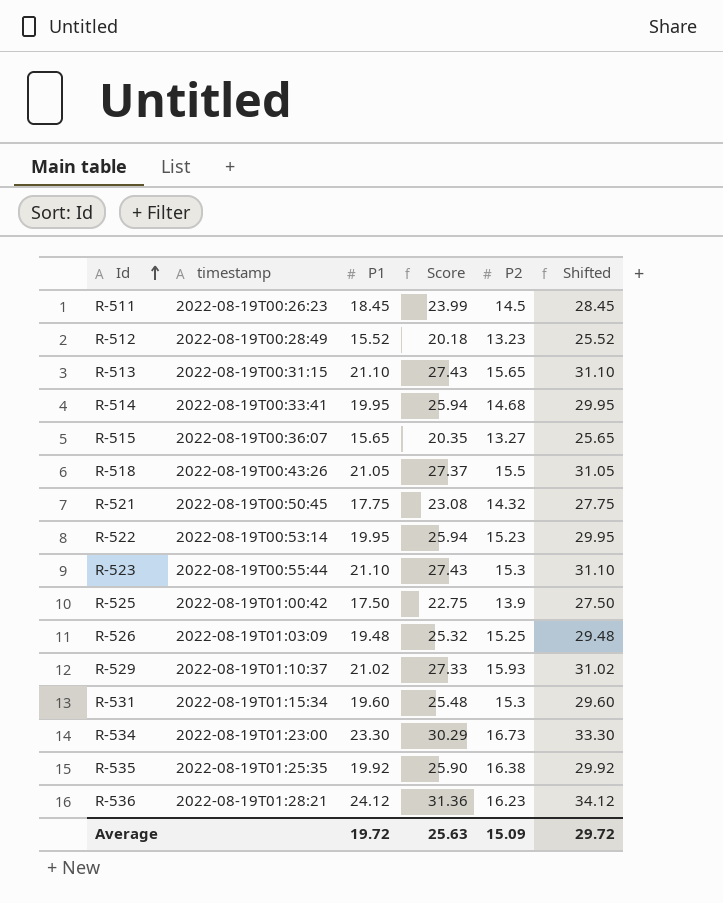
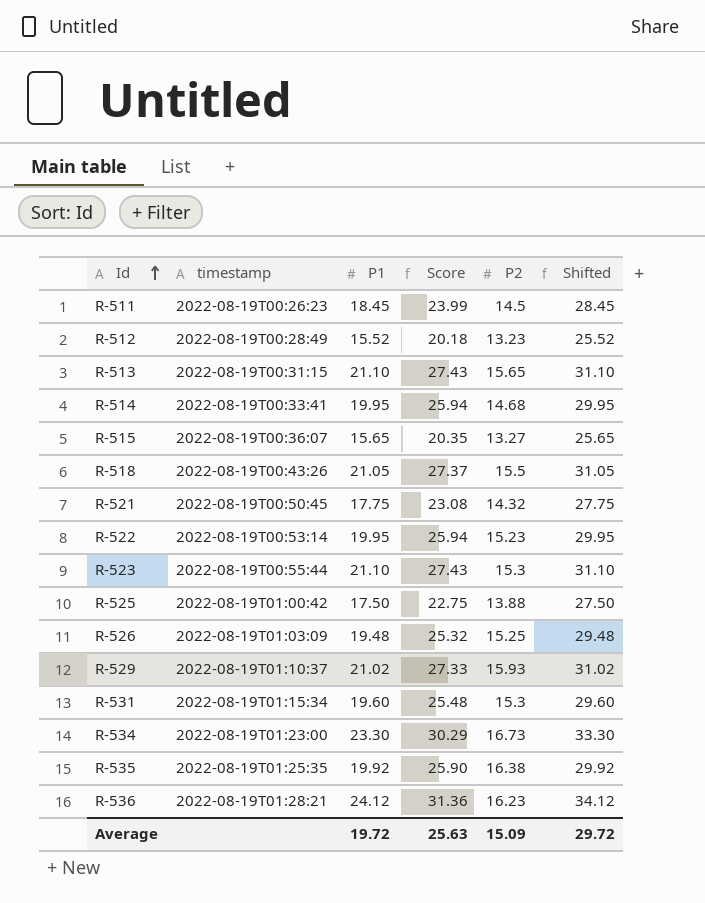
R-525 | P2: 13.9 -> 13.88

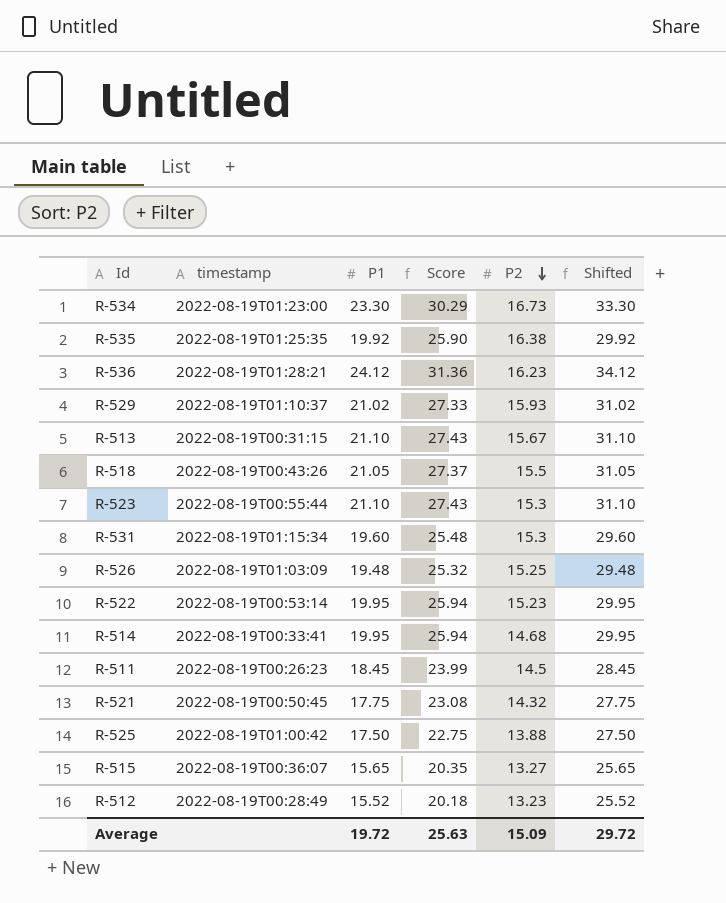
row order: Id ascending -> P2 descending
R-513 | P2: 15.65 -> 15.67

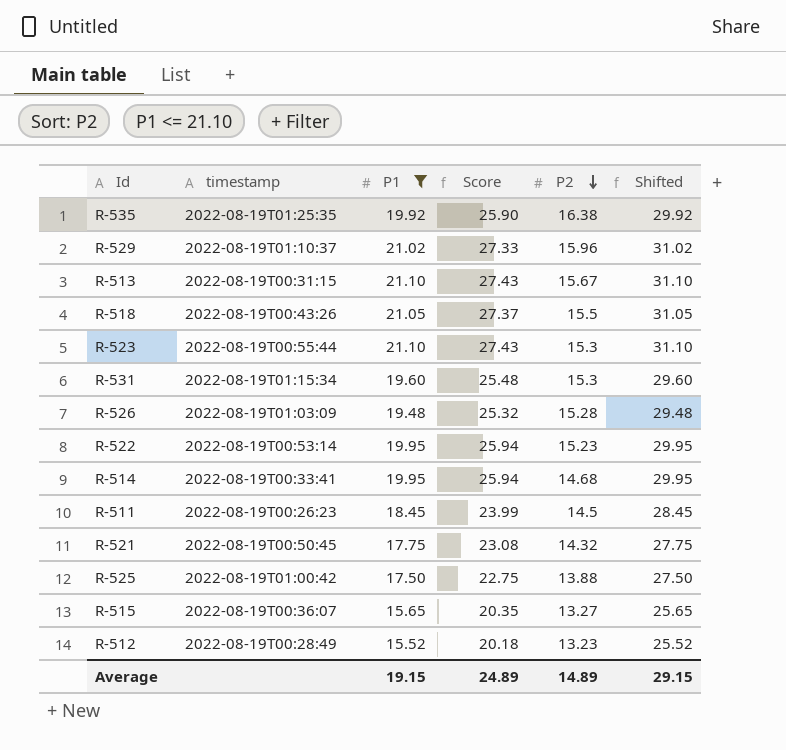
filter: none -> P1 <= 21.10
R-529 | P2: 15.93 -> 15.96
R-526 | P2: 15.25 -> 15.28
Average | P1: 19.72 -> 19.15
Average | Score: 25.63 -> 24.89
Average | P2: 15.09 -> 14.89
Average | Shifted: 29.72 -> 29.15

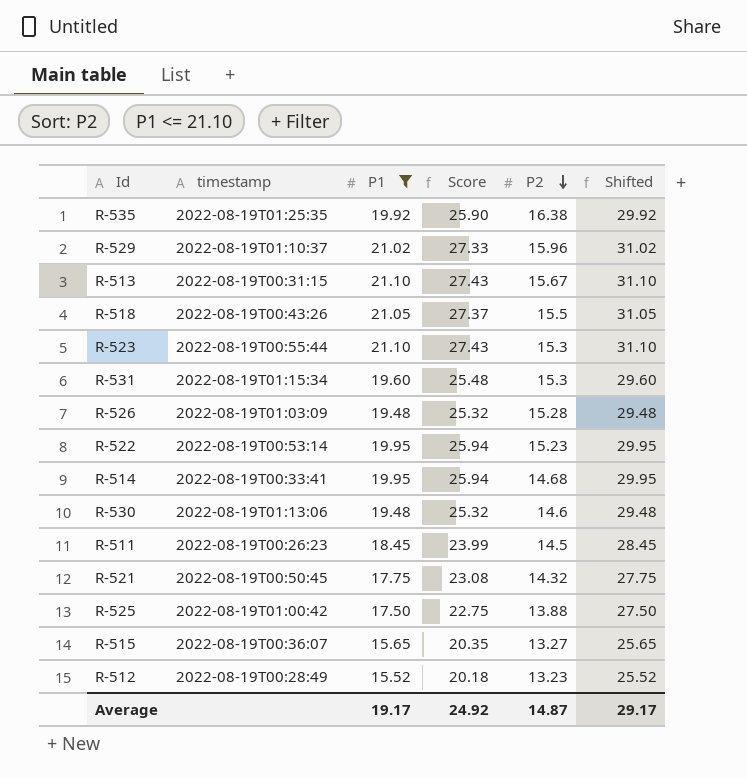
row R-530: none -> 2022-08-19T01:13:06 | 19.48 | 25.32 | 14.6 | 29.48
Average | P1: 19.15 -> 19.17
Average | Score: 24.89 -> 24.92
Average | P2: 14.89 -> 14.87
Average | Shifted: 29.15 -> 29.17

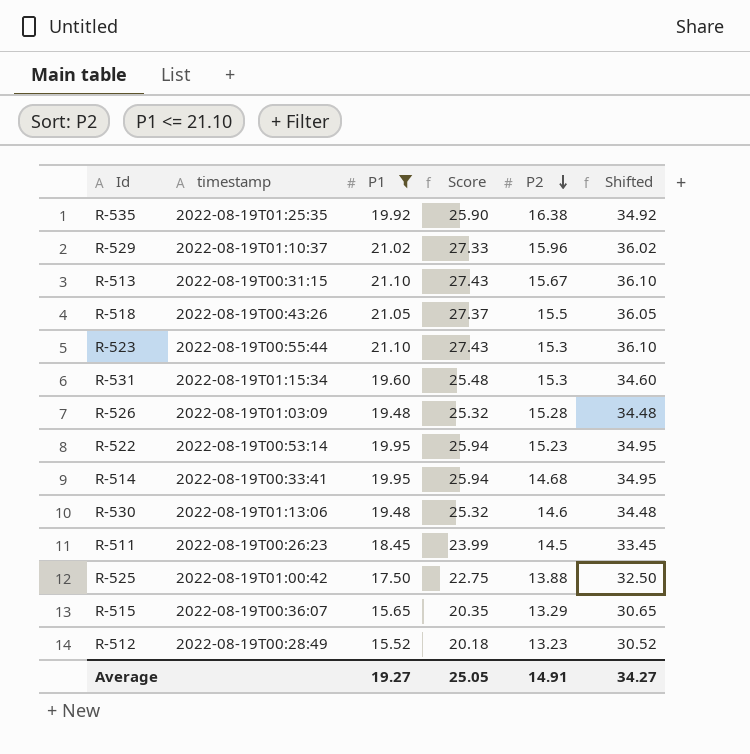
column Shifted | formula: [P1] + 10 -> [P1] + 15
row R-521: 2022-08-19T00:50:45 | 17.75 | 23.08 | 14.32 | 27.75 -> none
R-515 | P2: 13.27 -> 13.29
Average | P1: 19.17 -> 19.27
Average | Score: 24.92 -> 25.05
Average | P2: 14.87 -> 14.91
Average | Shifted: 29.17 -> 34.27

